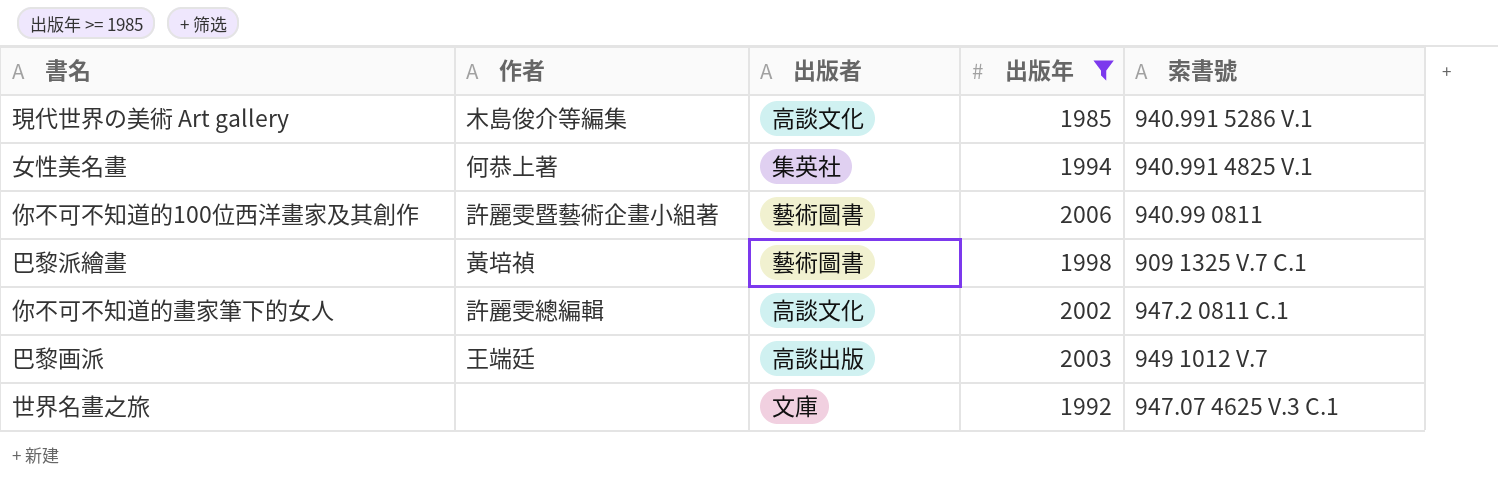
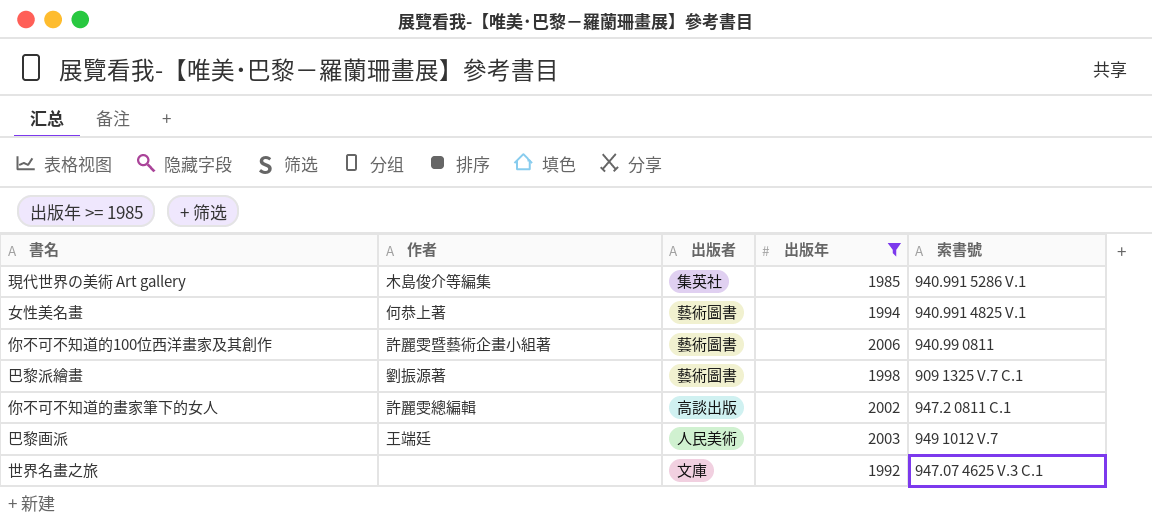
現代世界の美術 Art gallery | 出版者: 高談文化 -> 集英社
女性美名畫 | 出版者: 集英社 -> 藝術圖書
巴黎派繪畫 | 作者: 黃培禎 -> 劉振源著
你不可不知道的畫家筆下的女人 | 出版者: 高談文化 -> 高談出版
巴黎画派 | 出版者: 高談出版 -> 人民美術

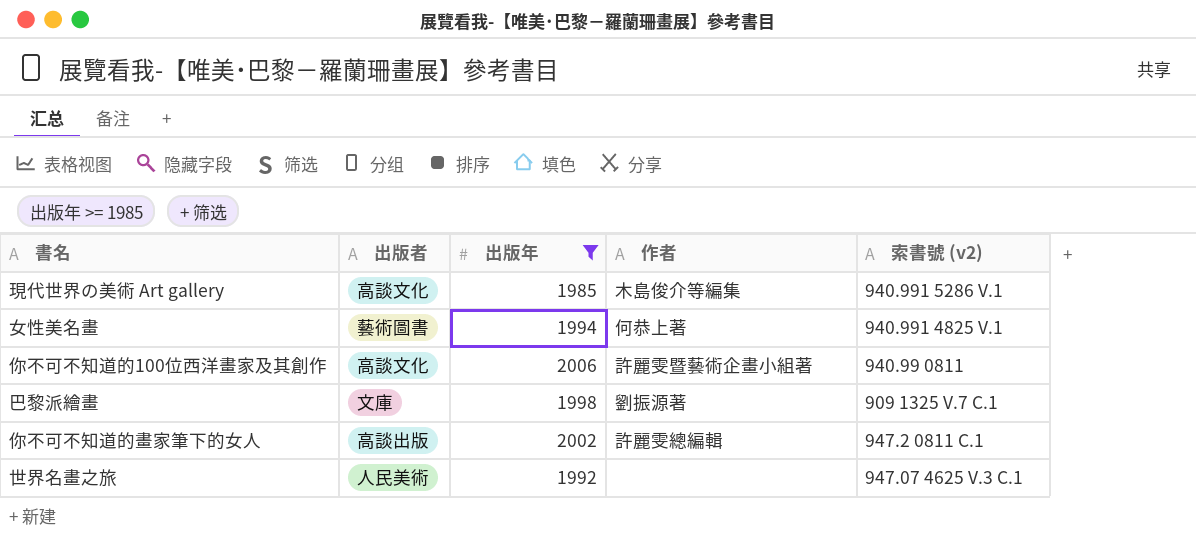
column 作者 | position: 2 -> 4
column name: 索書號 -> 索書號 (v2)
row 巴黎画派: 王端廷 | 人民美術 | 2003 | 949 1012 V.7 -> none
現代世界の美術 Art gallery | 出版者: 集英社 -> 高談文化
你不可不知道的100位西洋畫家及其創作 | 出版者: 藝術圖書 -> 高談文化
巴黎派繪畫 | 出版者: 藝術圖書 -> 文庫
世界名畫之旅 | 出版者: 文庫 -> 人民美術

